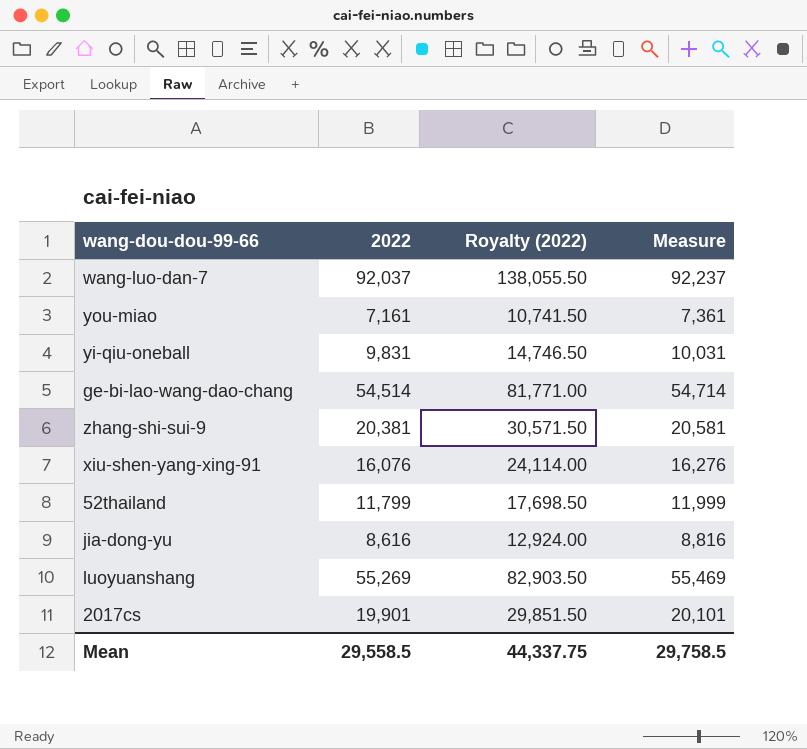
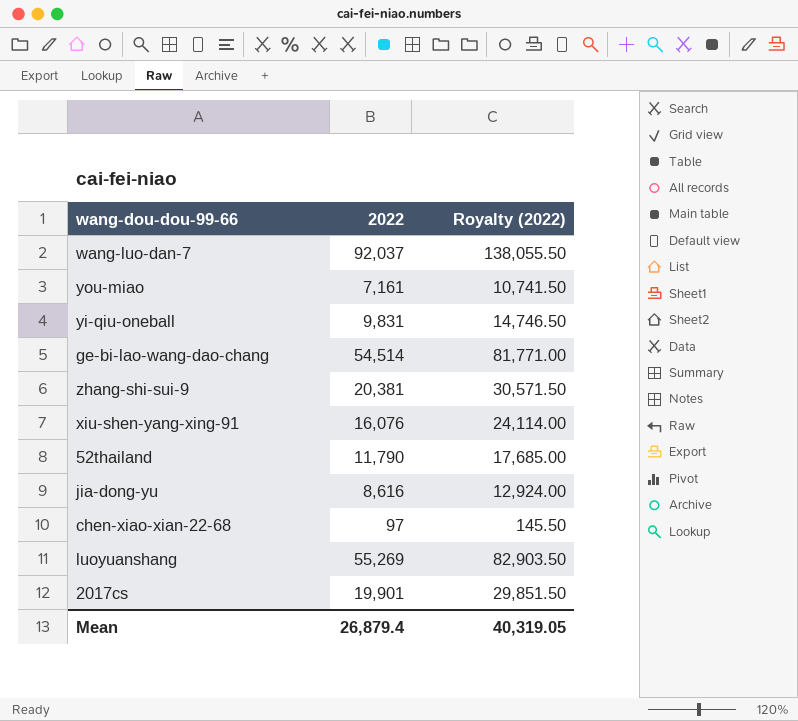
column Measure | formula: [2022] + 200 -> none
52thailand | 2022: 11,799 -> 11,790
52thailand | Royalty (2022): 17,698.50 -> 17,685.00
row chen-xiao-xian-22-68: none -> 97 | 145.50
Mean | 2022: 29,558.5 -> 26,879.4
Mean | Royalty (2022): 44,337.75 -> 40,319.05

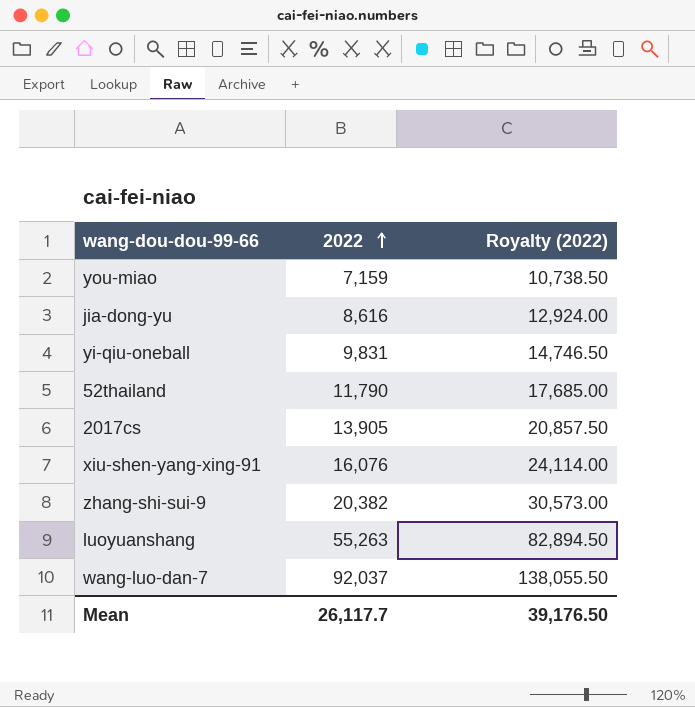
row order: none -> 2022 ascending
row ge-bi-lao-wang-dao-chang: 54,514 | 81,771.00 -> none
row chen-xiao-xian-22-68: 97 | 145.50 -> none
you-miao | 2022: 7,161 -> 7,159
you-miao | Royalty (2022): 10,741.50 -> 10,738.50
2017cs | 2022: 19,901 -> 13,905
2017cs | Royalty (2022): 29,851.50 -> 20,857.50
zhang-shi-sui-9 | 2022: 20,381 -> 20,382
zhang-shi-sui-9 | Royalty (2022): 30,571.50 -> 30,573.00
luoyuanshang | 2022: 55,269 -> 55,263
luoyuanshang | Royalty (2022): 82,903.50 -> 82,894.50
Mean | 2022: 26,879.4 -> 26,117.7
Mean | Royalty (2022): 40,319.05 -> 39,176.50

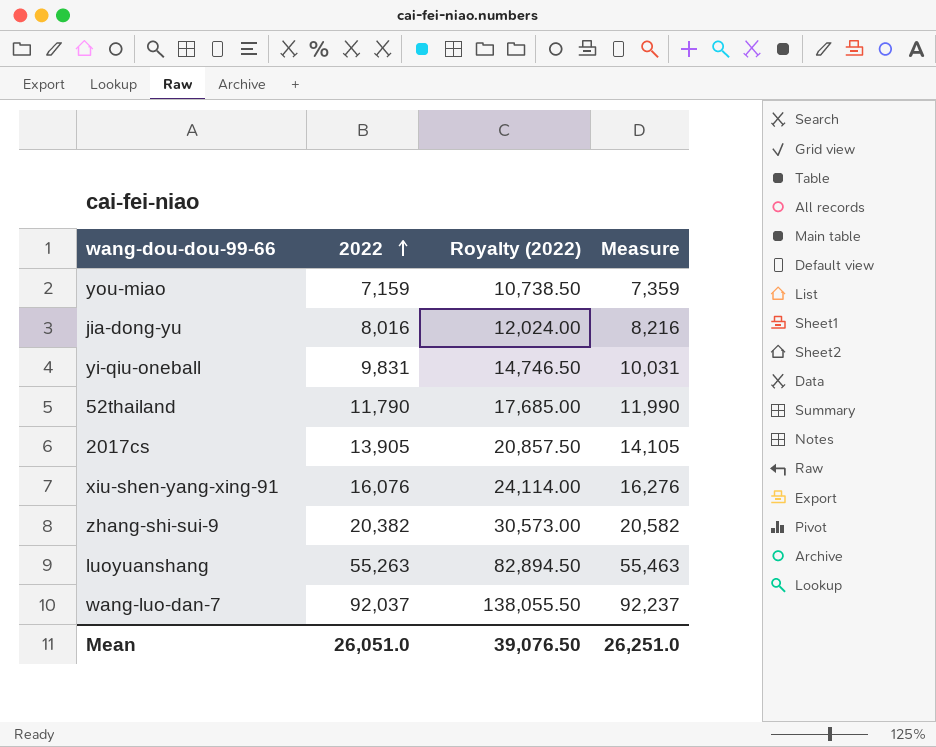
column Measure | formula: none -> [2022] + 200
jia-dong-yu | 2022: 8,616 -> 8,016
jia-dong-yu | Royalty (2022): 12,924.00 -> 12,024.00
Mean | 2022: 26,117.7 -> 26,051.0
Mean | Royalty (2022): 39,176.50 -> 39,076.50

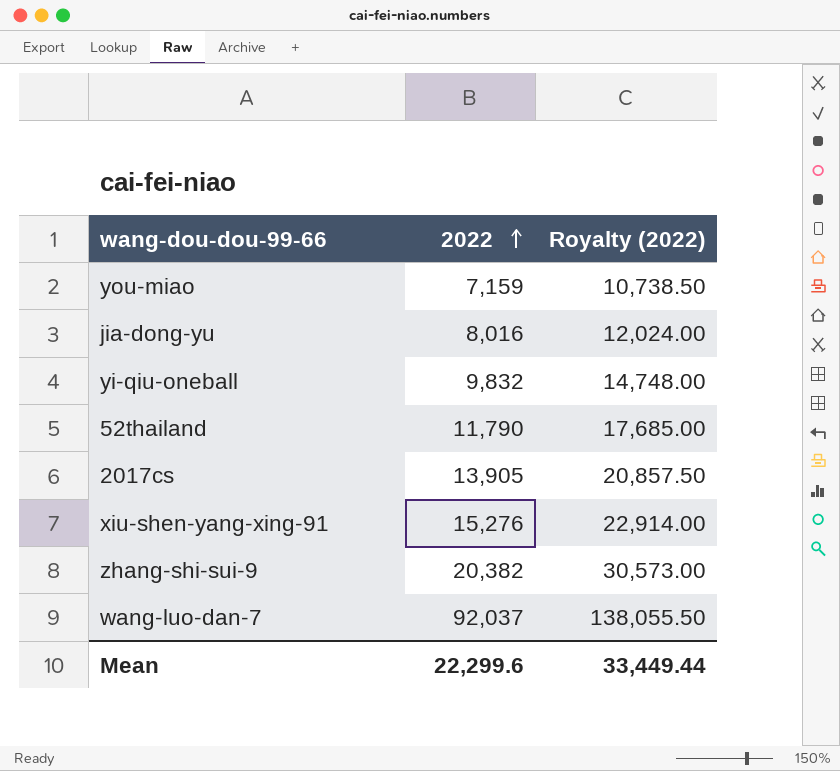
column Measure | formula: [2022] + 200 -> none
row luoyuanshang: 55,263 | 82,894.50 | 55,463 -> none
yi-qiu-oneball | 2022: 9,831 -> 9,832
yi-qiu-oneball | Royalty (2022): 14,746.50 -> 14,748.00
xiu-shen-yang-xing-91 | 2022: 16,076 -> 15,276
xiu-shen-yang-xing-91 | Royalty (2022): 24,114.00 -> 22,914.00
Mean | 2022: 26,051.0 -> 22,299.6
Mean | Royalty (2022): 39,076.50 -> 33,449.44

